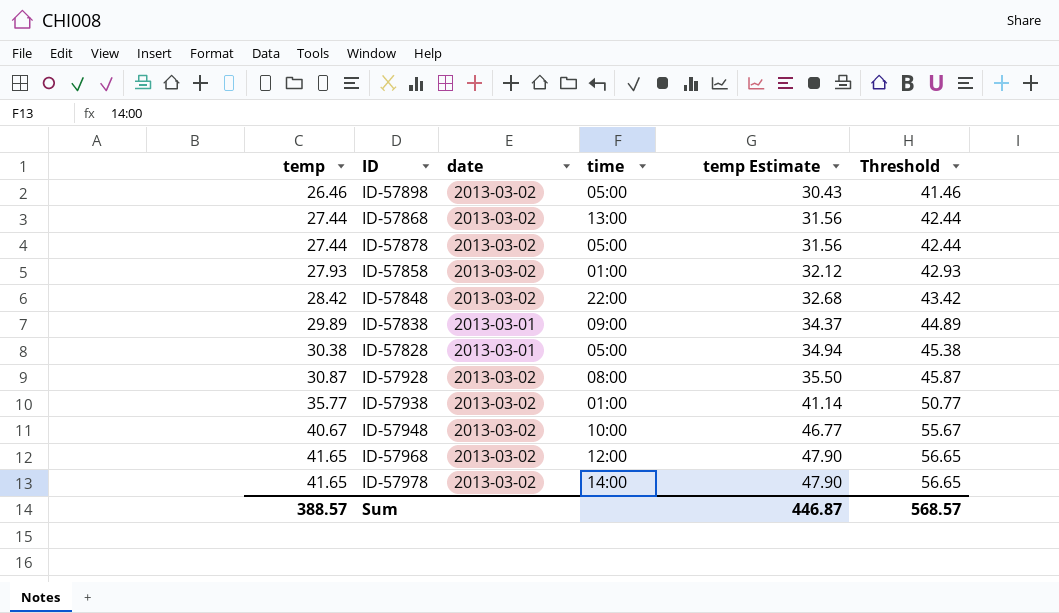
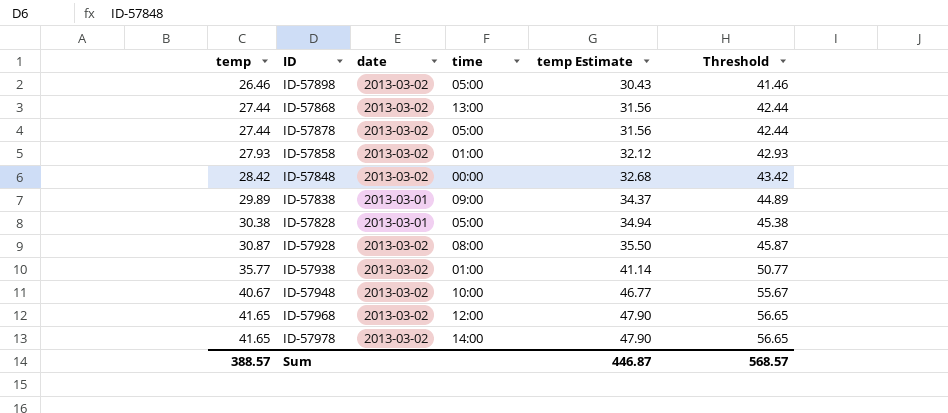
ID-57848 | time: 22:00 -> 00:00

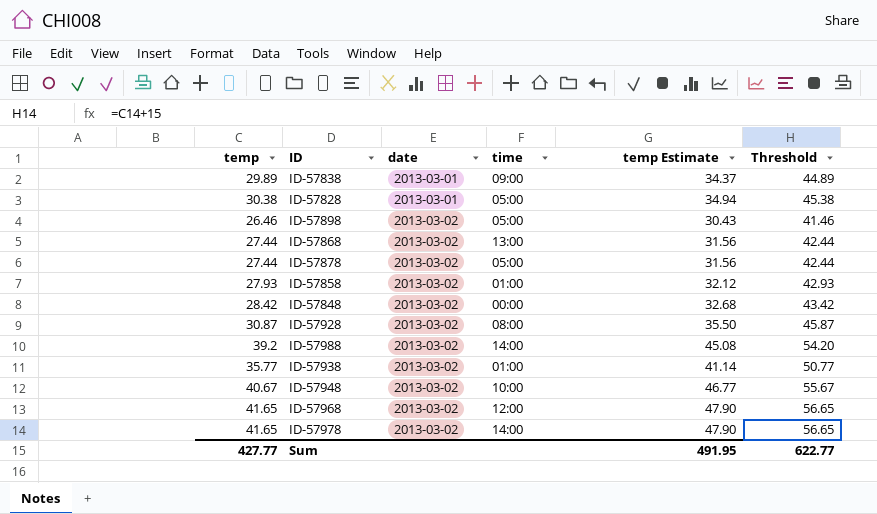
row order: temp ascending -> date ascending
row ID-57988: none -> 39.2 | 2013-03-02 | 14:00 | 45.08 | 54.20
Sum | temp: 388.57 -> 427.77
Sum | temp Estimate: 446.87 -> 491.95
Sum | Threshold: 568.57 -> 622.77

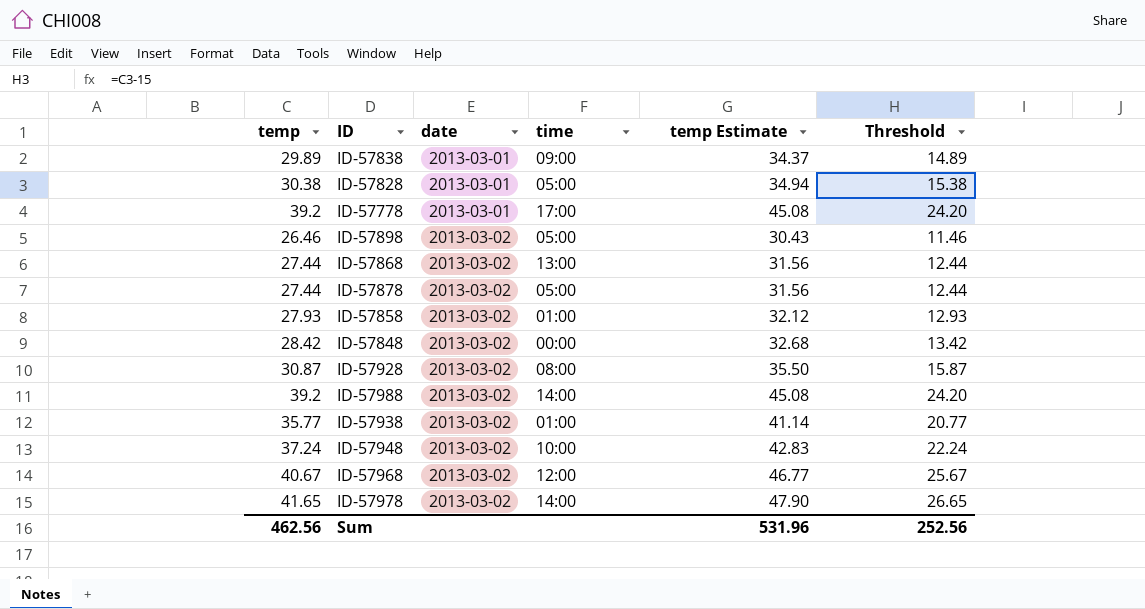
column Threshold | formula: [temp] + 15 -> [temp] - 15
row ID-57778: none -> 39.2 | 2013-03-01 | 17:00 | 45.08 | 24.20
ID-57948 | temp: 40.67 -> 37.24
ID-57948 | temp Estimate: 46.77 -> 42.83
ID-57968 | temp: 41.65 -> 40.67
ID-57968 | temp Estimate: 47.90 -> 46.77
Sum | temp: 427.77 -> 462.56
Sum | temp Estimate: 491.95 -> 531.96
Sum | Threshold: 622.77 -> 252.56

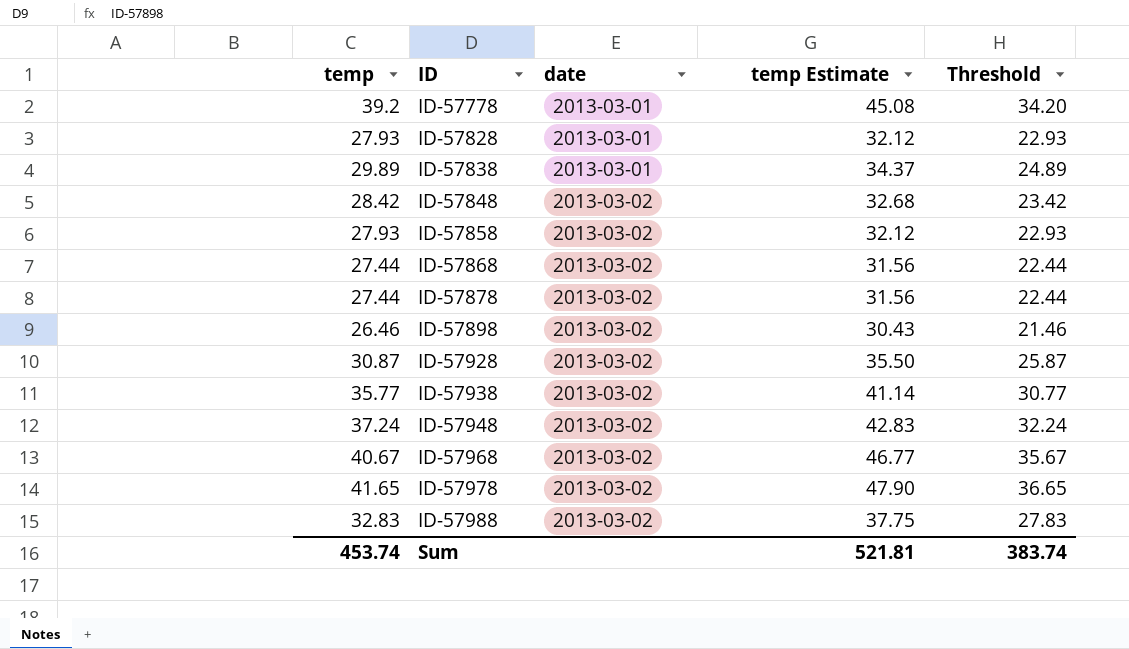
row order: date ascending -> ID ascending
column time | position: 4 -> none
column Threshold | formula: [temp] - 15 -> [temp] - 5
ID-57828 | temp: 30.38 -> 27.93
ID-57828 | temp Estimate: 34.94 -> 32.12
ID-57988 | temp: 39.2 -> 32.83
ID-57988 | temp Estimate: 45.08 -> 37.75
Sum | temp: 462.56 -> 453.74
Sum | temp Estimate: 531.96 -> 521.81
Sum | Threshold: 252.56 -> 383.74

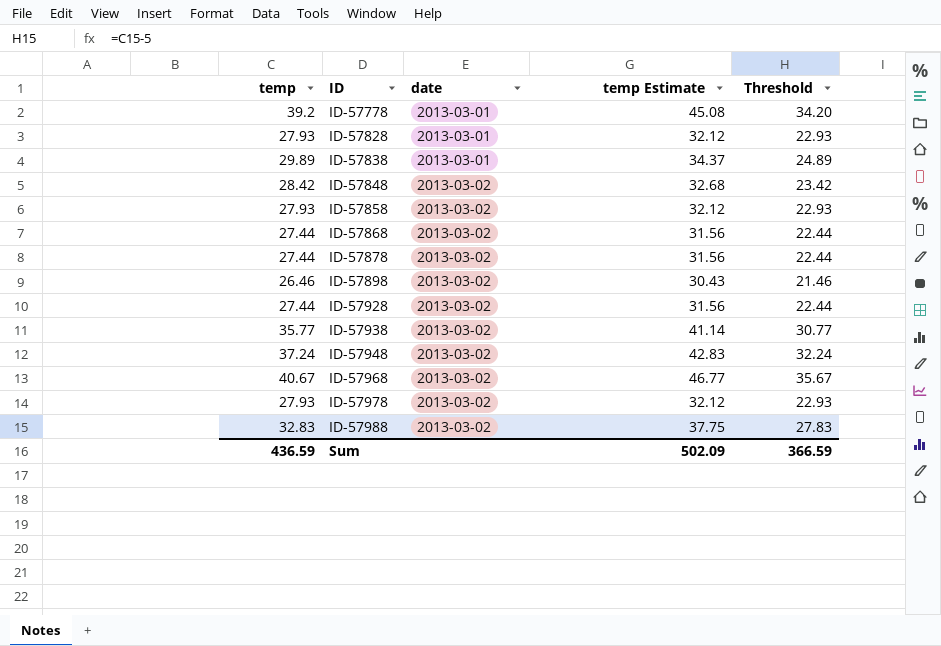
ID-57928 | temp: 30.87 -> 27.44
ID-57928 | temp Estimate: 35.50 -> 31.56
ID-57928 | Threshold: 25.87 -> 22.44
ID-57978 | temp: 41.65 -> 27.93
ID-57978 | temp Estimate: 47.90 -> 32.12
ID-57978 | Threshold: 36.65 -> 22.93
Sum | temp: 453.74 -> 436.59
Sum | temp Estimate: 521.81 -> 502.09
Sum | Threshold: 383.74 -> 366.59

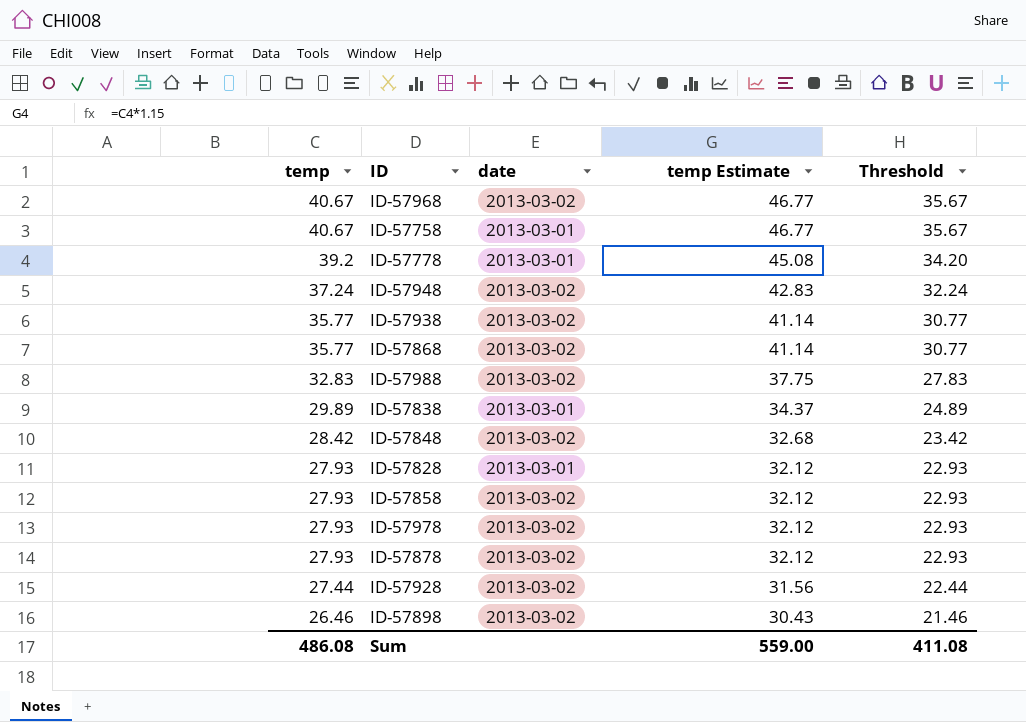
row order: ID ascending -> temp descending
row ID-57758: none -> 40.67 | 2013-03-01 | 46.77 | 35.67
ID-57868 | temp: 27.44 -> 35.77
ID-57868 | temp Estimate: 31.56 -> 41.14
ID-57868 | Threshold: 22.44 -> 30.77
ID-57878 | temp: 27.44 -> 27.93
ID-57878 | temp Estimate: 31.56 -> 32.12
ID-57878 | Threshold: 22.44 -> 22.93
Sum | temp: 436.59 -> 486.08
Sum | temp Estimate: 502.09 -> 559.00
Sum | Threshold: 366.59 -> 411.08

